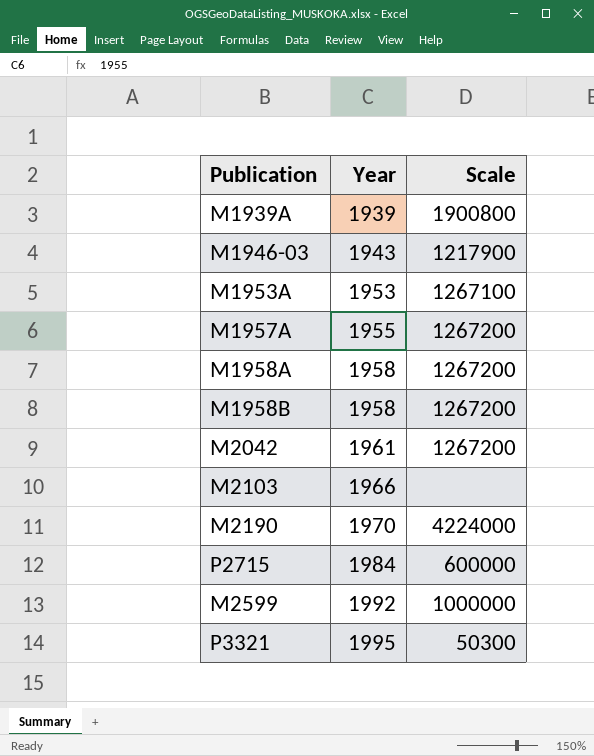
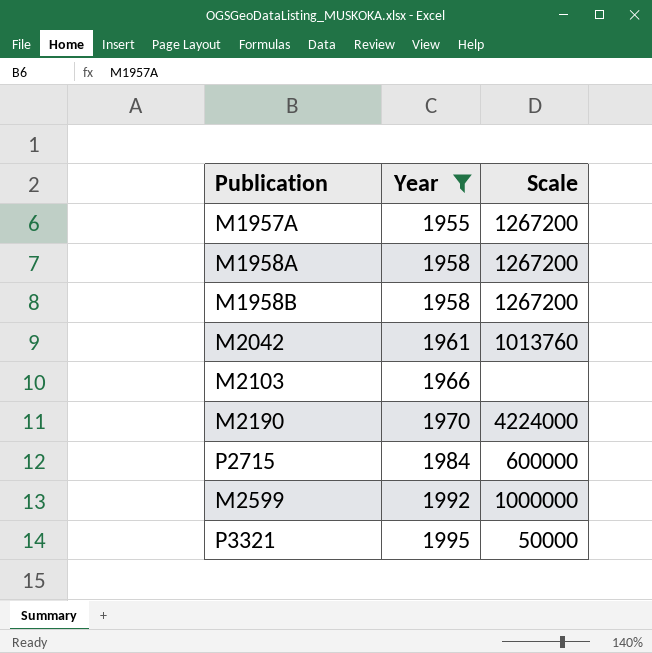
filter: none -> Year >= 1955
M2042 | Scale: 1267200 -> 1013760
P3321 | Scale: 50300 -> 50000

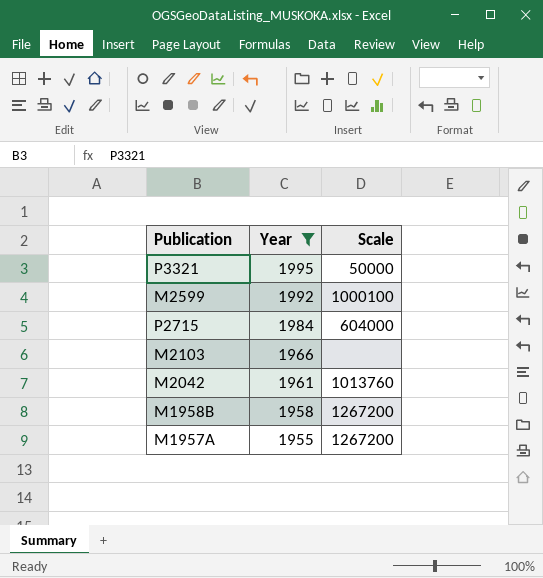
row order: Year ascending -> Year descending
row M1958A: 1958 | 1267200 -> none
row M2190: 1970 | 4224000 -> none
M2599 | Scale: 1000000 -> 1000100
P2715 | Scale: 600000 -> 604000

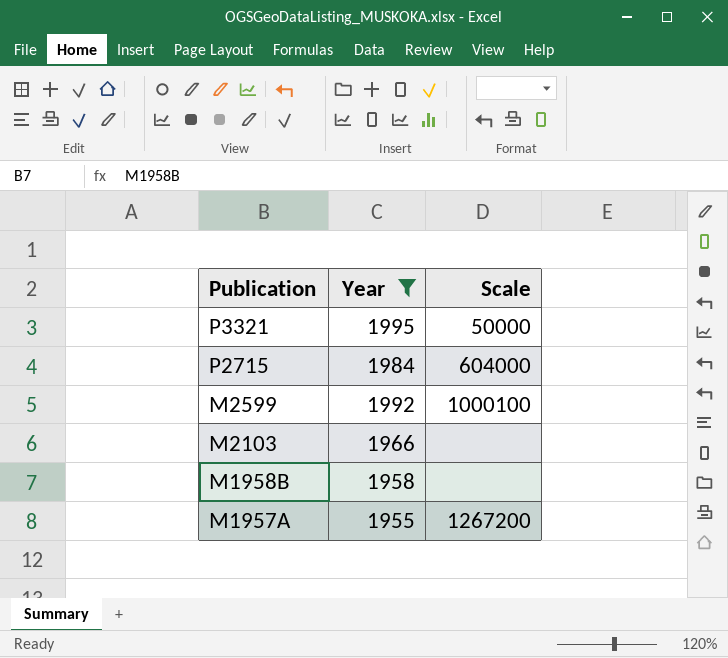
row order: Year descending -> Publication descending
row M2042: 1961 | 1013760 -> none
M1958B | Scale: 1267200 -> none

